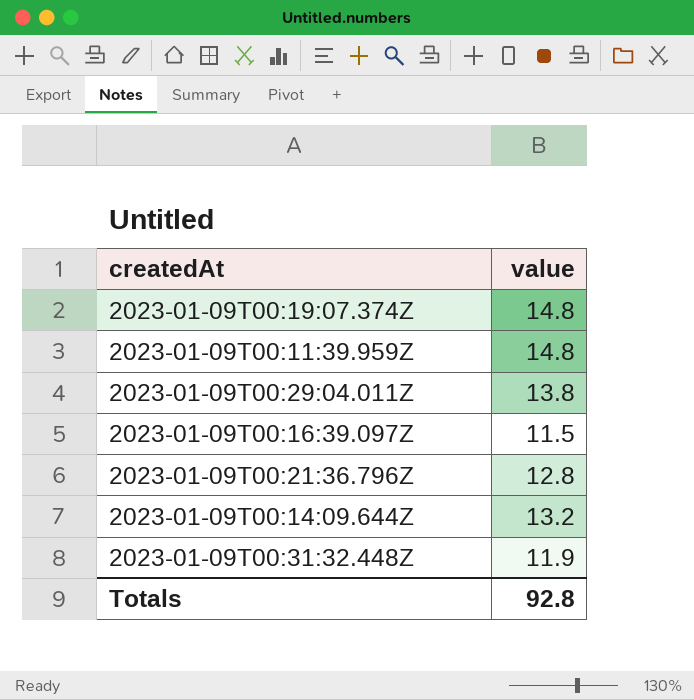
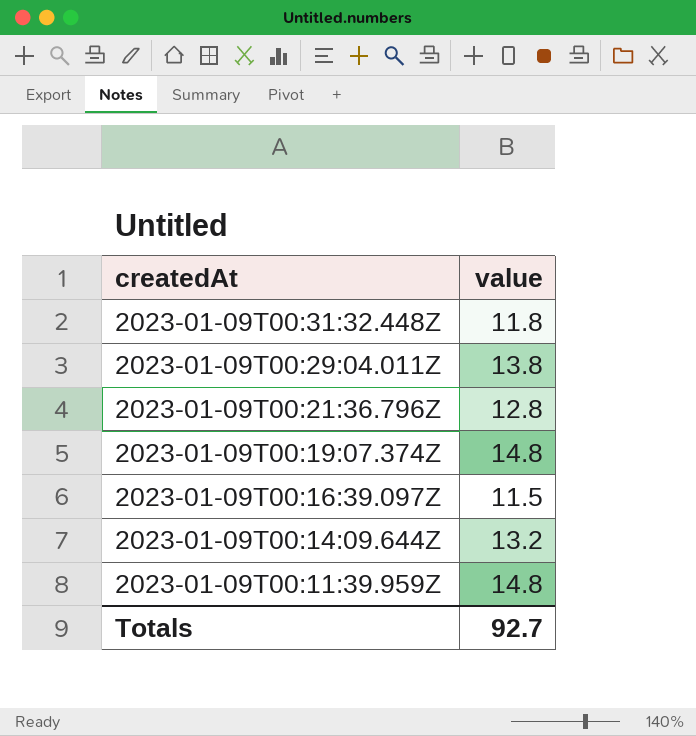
row order: none -> createdAt descending
2023-01-09T00:31:32.448Z | value: 11.9 -> 11.8
Totals | value: 92.8 -> 92.7

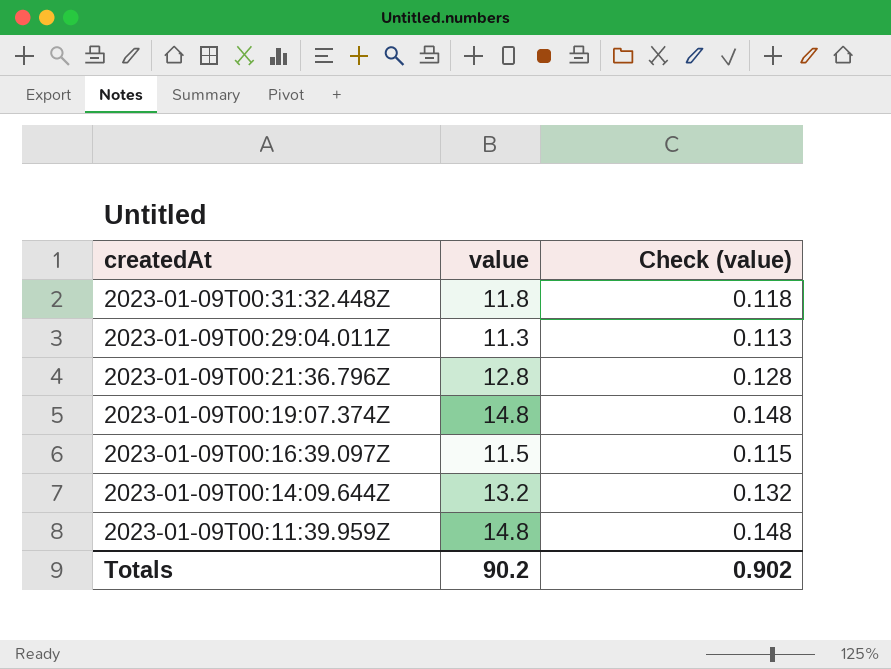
column Check (value) | formula: none -> [value] * 0.01
2023-01-09T00:29:04.011Z | value: 13.8 -> 11.3
Totals | value: 92.7 -> 90.2

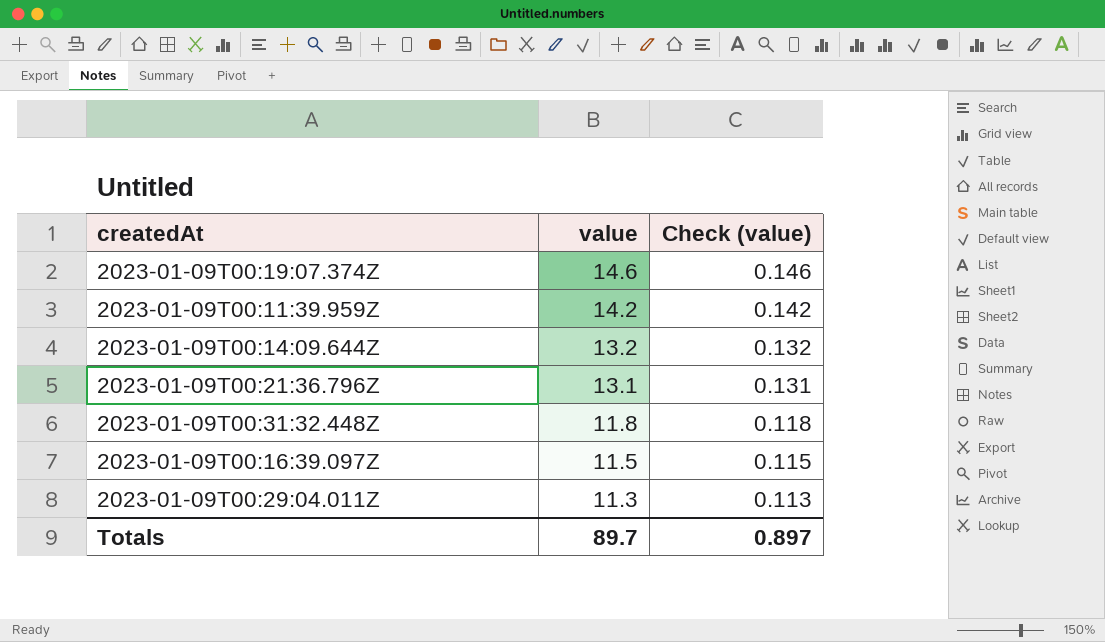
row order: createdAt descending -> value descending
2023-01-09T00:19:07.374Z | value: 14.8 -> 14.6
2023-01-09T00:19:07.374Z | Check (value): 0.148 -> 0.146
2023-01-09T00:11:39.959Z | value: 14.8 -> 14.2
2023-01-09T00:11:39.959Z | Check (value): 0.148 -> 0.142
2023-01-09T00:21:36.796Z | value: 12.8 -> 13.1
2023-01-09T00:21:36.796Z | Check (value): 0.128 -> 0.131
Totals | value: 90.2 -> 89.7
Totals | Check (value): 0.902 -> 0.897

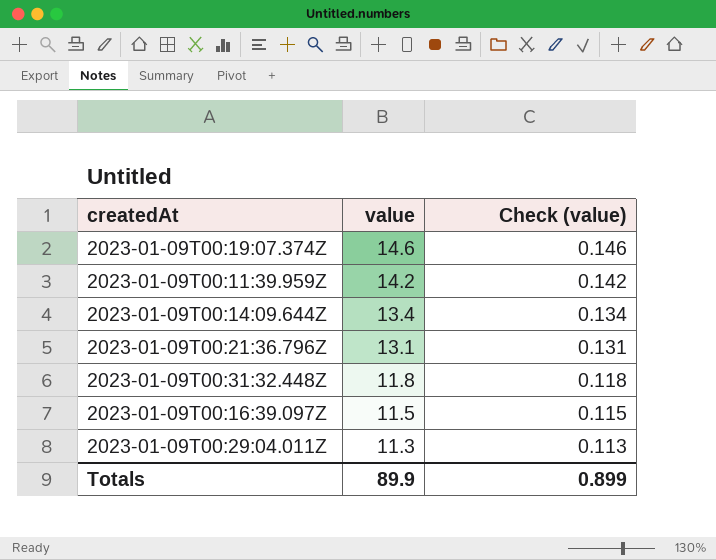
2023-01-09T00:14:09.644Z | value: 13.2 -> 13.4
2023-01-09T00:14:09.644Z | Check (value): 0.132 -> 0.134
Totals | value: 89.7 -> 89.9
Totals | Check (value): 0.897 -> 0.899

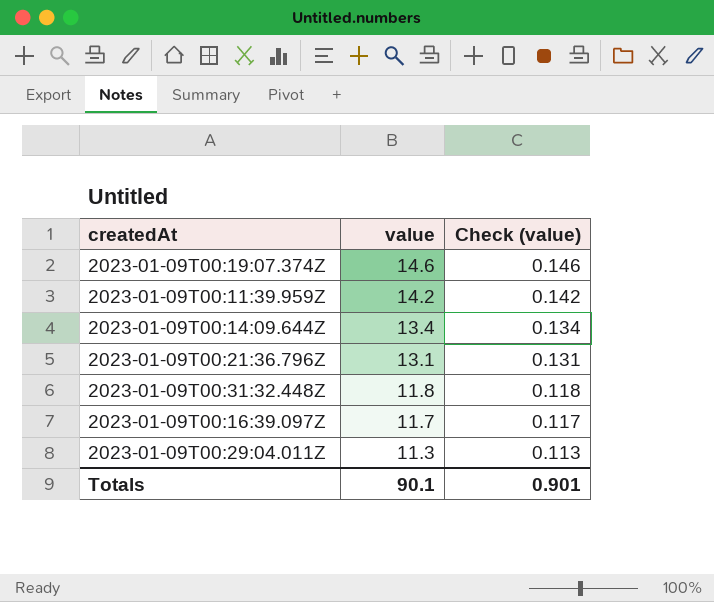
2023-01-09T00:16:39.097Z | value: 11.5 -> 11.7
2023-01-09T00:16:39.097Z | Check (value): 0.115 -> 0.117
Totals | value: 89.9 -> 90.1
Totals | Check (value): 0.899 -> 0.901

